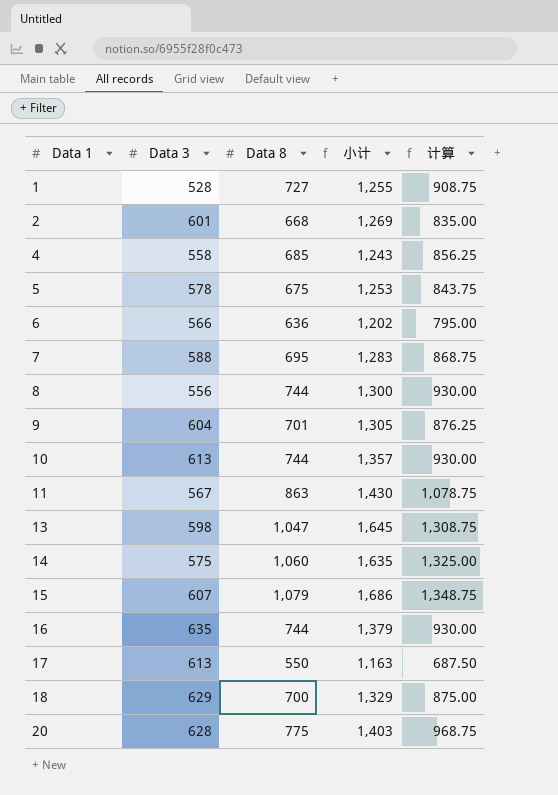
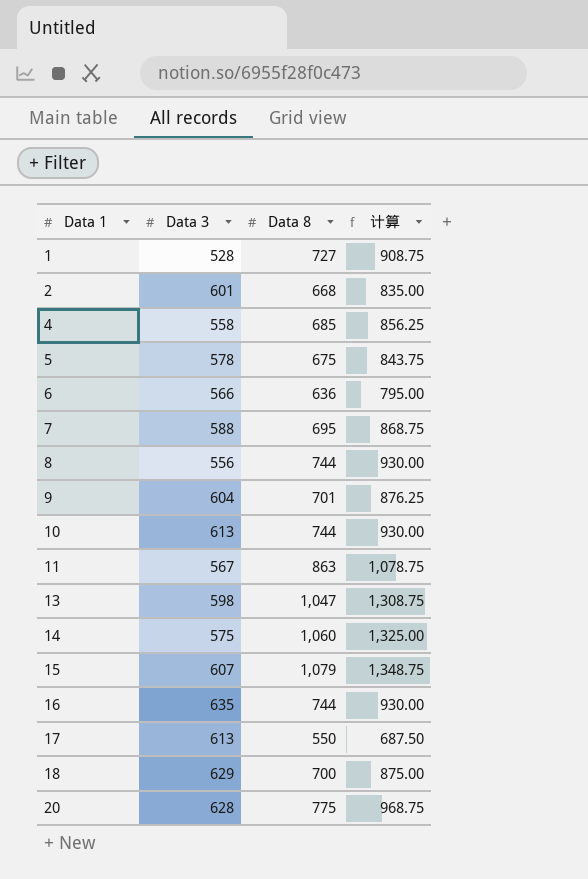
column 小计 | formula: [Data 3] + [Data 8] -> none

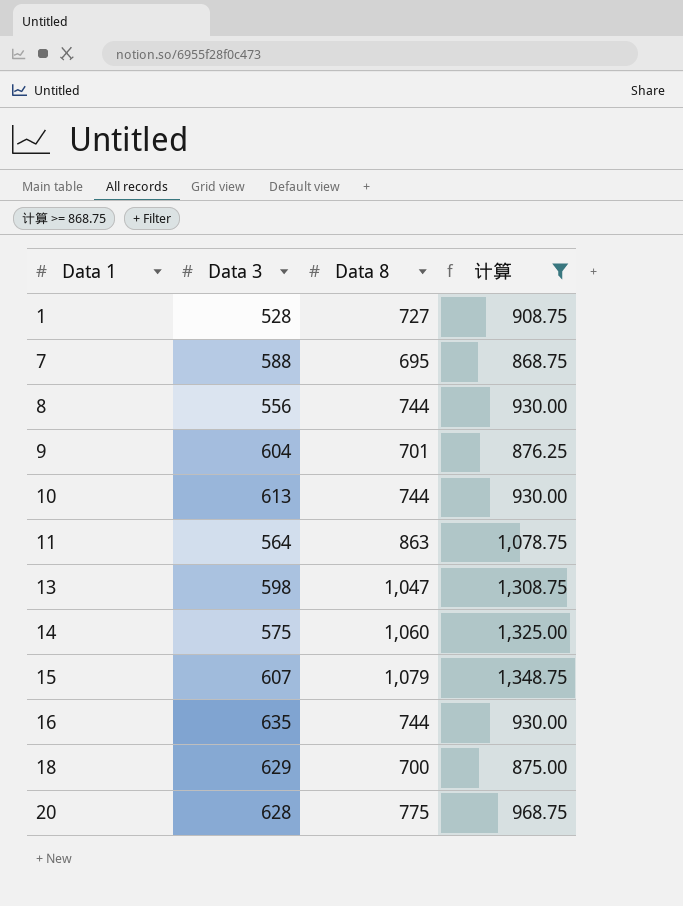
filter: none -> 计算 >= 868.75
11 | Data 3: 567 -> 564

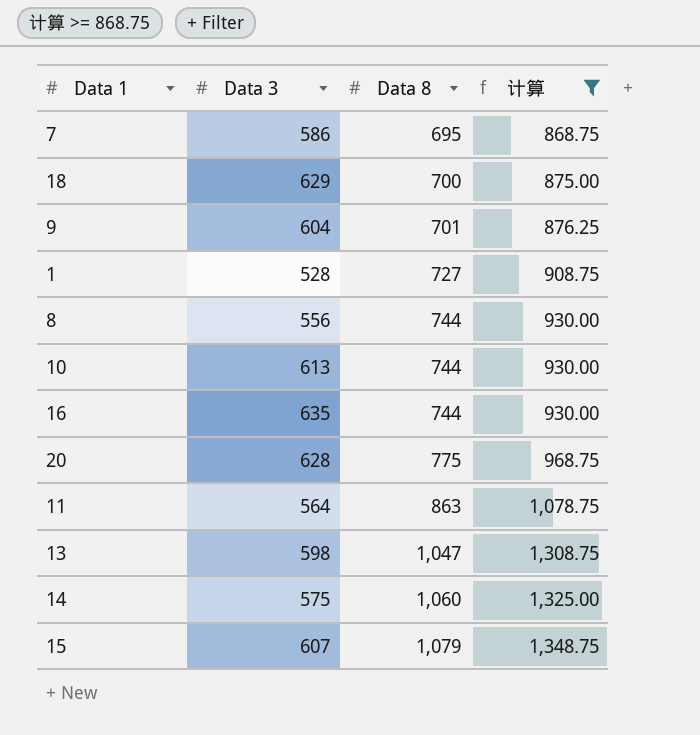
row order: Data 1 ascending -> Data 8 ascending
7 | Data 3: 588 -> 586

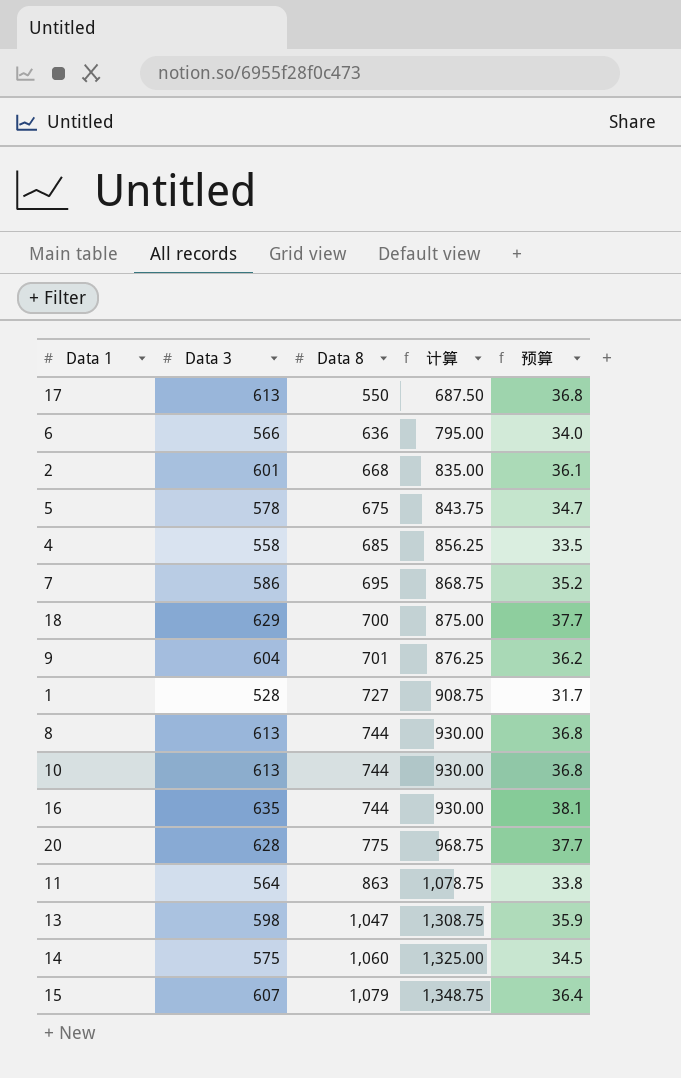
filter: 计算 >= 868.75 -> none
column 预算 | formula: none -> [Data 3] * 0.06
8 | Data 3: 556 -> 613

